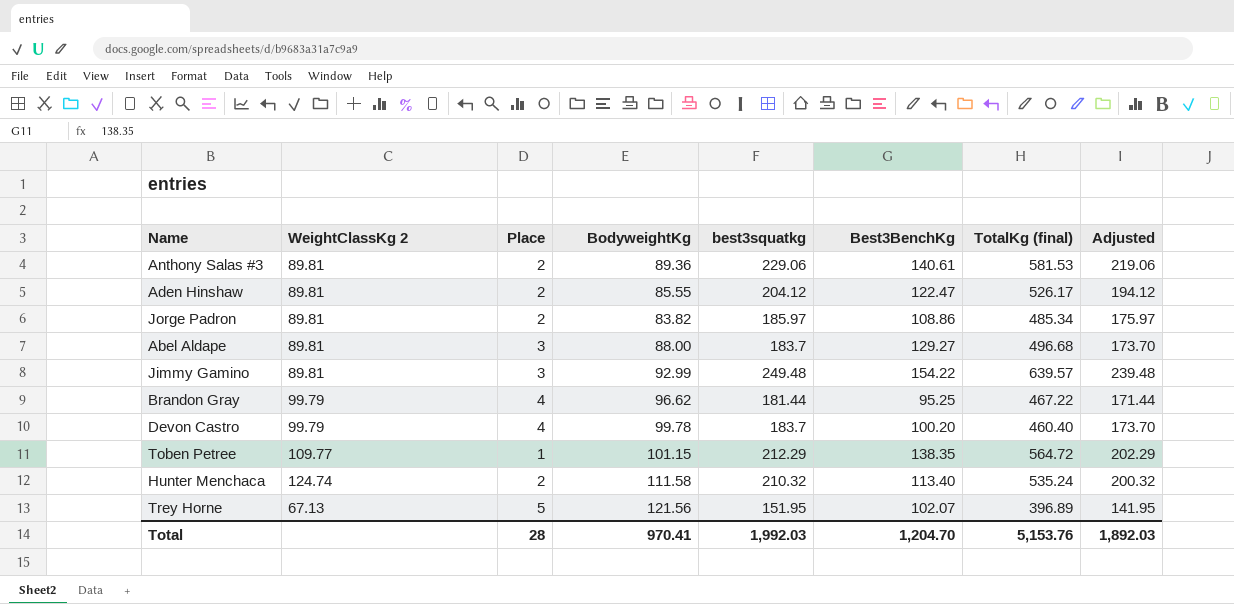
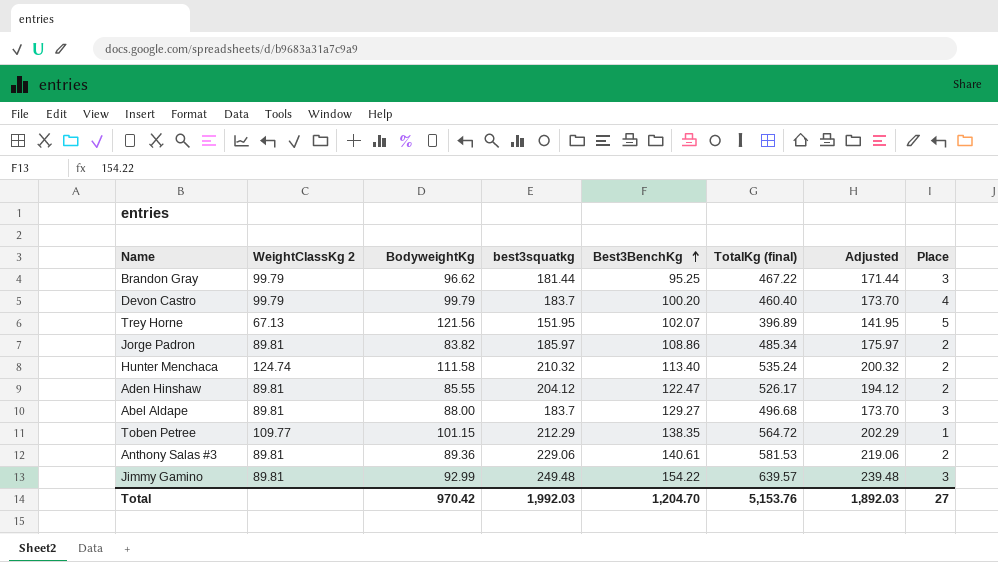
row order: none -> Best3BenchKg ascending
column Place | position: 3 -> 8
Brandon Gray | Place: 4 -> 3
Devon Castro | BodyweightKg: 99.78 -> 99.79
Total | BodyweightKg: 970.41 -> 970.42
Total | Place: 28 -> 27

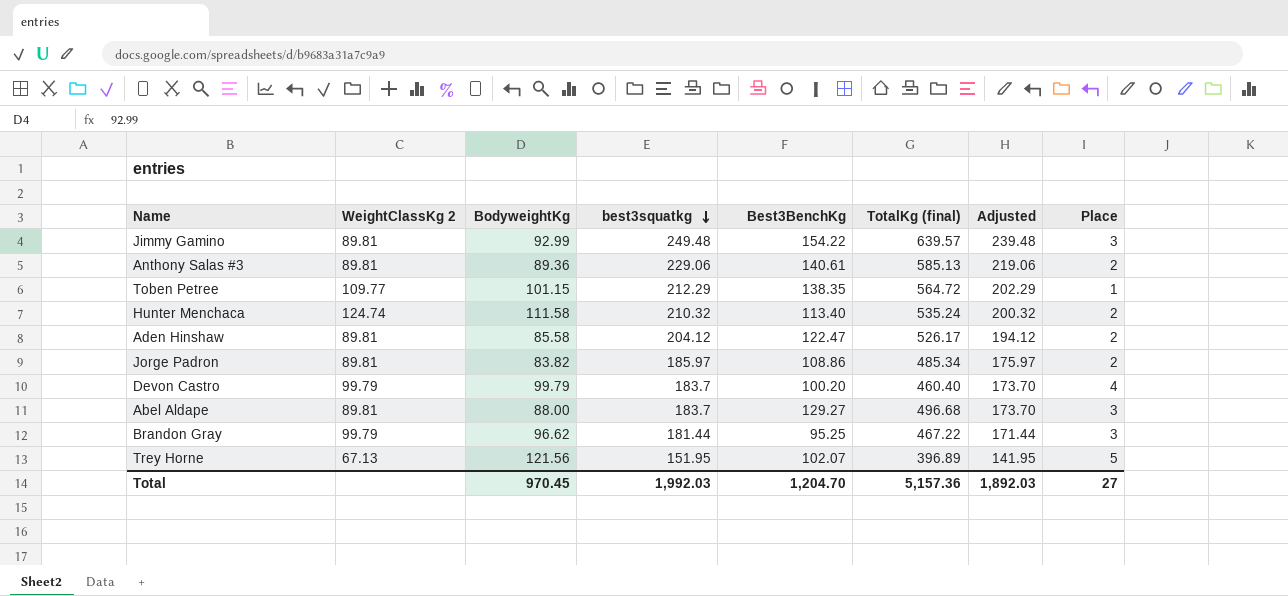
row order: Best3BenchKg ascending -> best3squatkg descending
Anthony Salas #3 | TotalKg (final): 581.53 -> 585.13
Aden Hinshaw | BodyweightKg: 85.55 -> 85.58
Total | BodyweightKg: 970.42 -> 970.45
Total | TotalKg (final): 5,153.76 -> 5,157.36

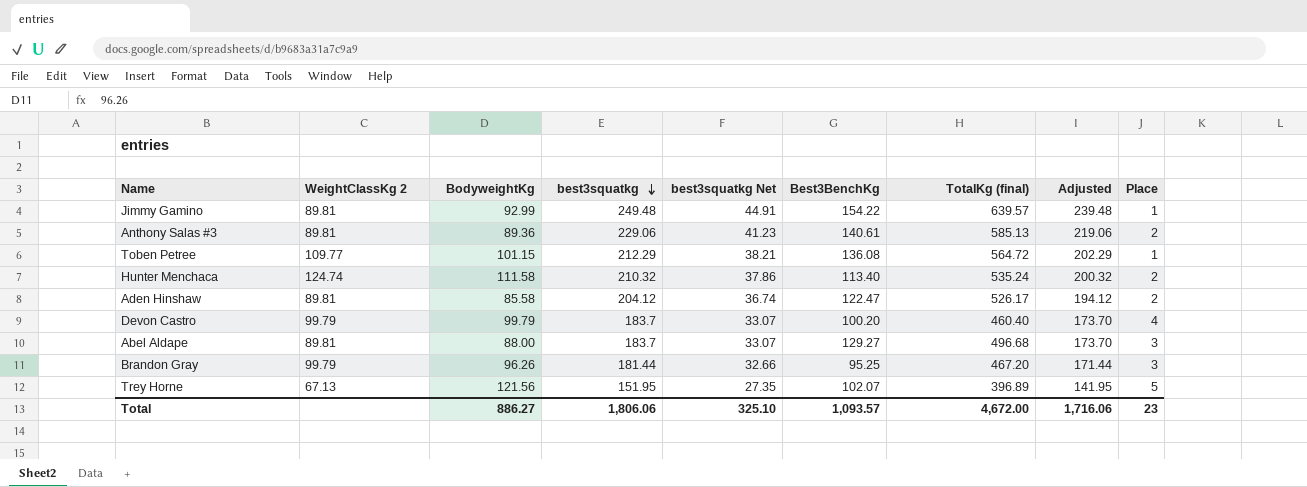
column best3squatkg Net | formula: none -> [best3squatkg] * 0.18
row Jorge Padron: 89.81 | 83.82 | 185.97 | 108.86 | 485.34 | 175.97 | 2 -> none
Jimmy Gamino | Place: 3 -> 1
Toben Petree | Best3BenchKg: 138.35 -> 136.08
Brandon Gray | BodyweightKg: 96.62 -> 96.26
Brandon Gray | TotalKg (final): 467.22 -> 467.20
Total | BodyweightKg: 970.45 -> 886.27
Total | best3squatkg: 1,992.03 -> 1,806.06
Total | Best3BenchKg: 1,204.70 -> 1,093.57
Total | TotalKg (final): 5,157.36 -> 4,672.00
Total | Adjusted: 1,892.03 -> 1,716.06
Total | Place: 27 -> 23

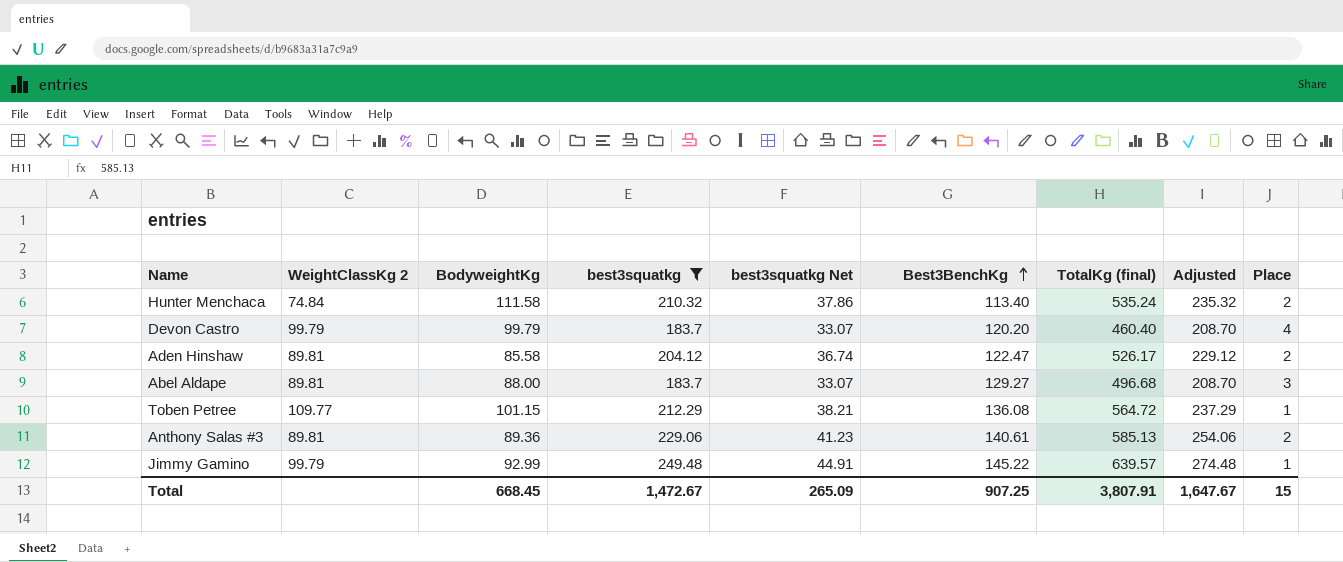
filter: none -> best3squatkg >= 183.7
row order: best3squatkg descending -> Best3BenchKg ascending
column Adjusted | formula: [best3squatkg] - 10 -> [best3squatkg] + 25
Hunter Menchaca | WeightClassKg 2: 124.74 -> 74.84
Devon Castro | Best3BenchKg: 100.20 -> 120.20
Jimmy Gamino | WeightClassKg 2: 89.81 -> 99.79
Jimmy Gamino | Best3BenchKg: 154.22 -> 145.22
Total | BodyweightKg: 886.27 -> 668.45
Total | best3squatkg: 1,806.06 -> 1,472.67
Total | best3squatkg Net: 325.10 -> 265.09
Total | Best3BenchKg: 1,093.57 -> 907.25
Total | TotalKg (final): 4,672.00 -> 3,807.91
Total | Adjusted: 1,716.06 -> 1,647.67
Total | Place: 23 -> 15

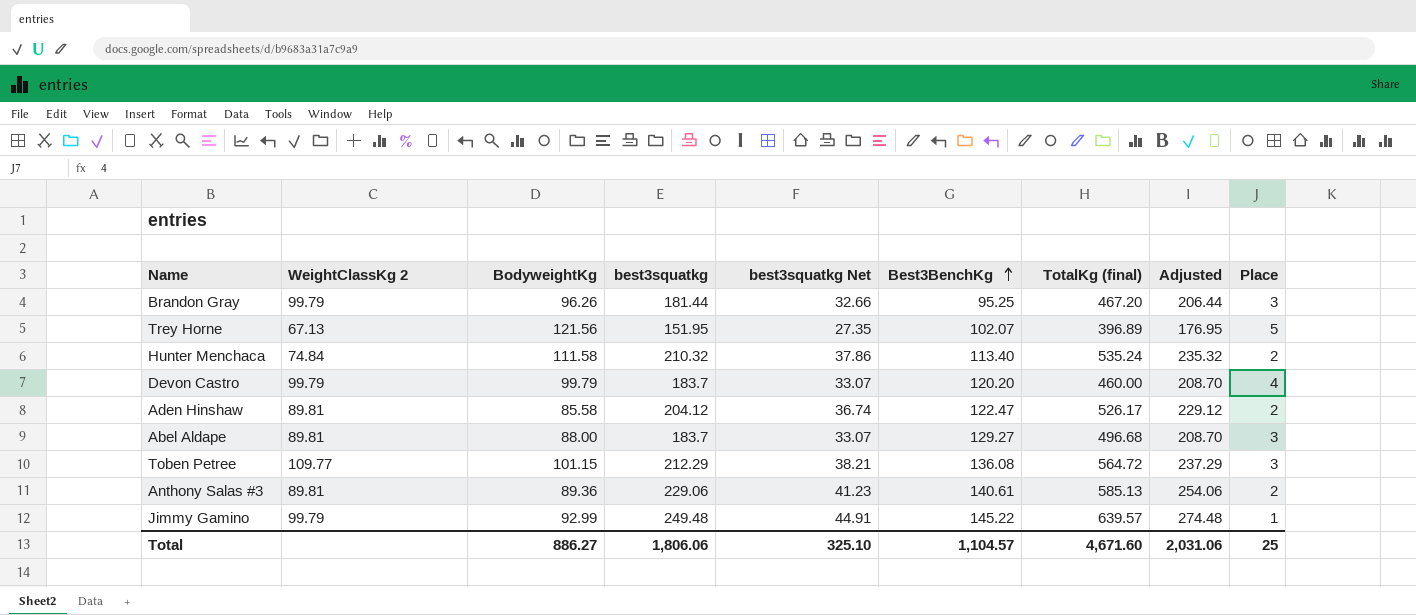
filter: best3squatkg >= 183.7 -> none
Devon Castro | TotalKg (final): 460.40 -> 460.00
Toben Petree | Place: 1 -> 3
Total | BodyweightKg: 668.45 -> 886.27
Total | best3squatkg: 1,472.67 -> 1,806.06
Total | best3squatkg Net: 265.09 -> 325.10
Total | Best3BenchKg: 907.25 -> 1,104.57
Total | TotalKg (final): 3,807.91 -> 4,671.60
Total | Adjusted: 1,647.67 -> 2,031.06
Total | Place: 15 -> 25

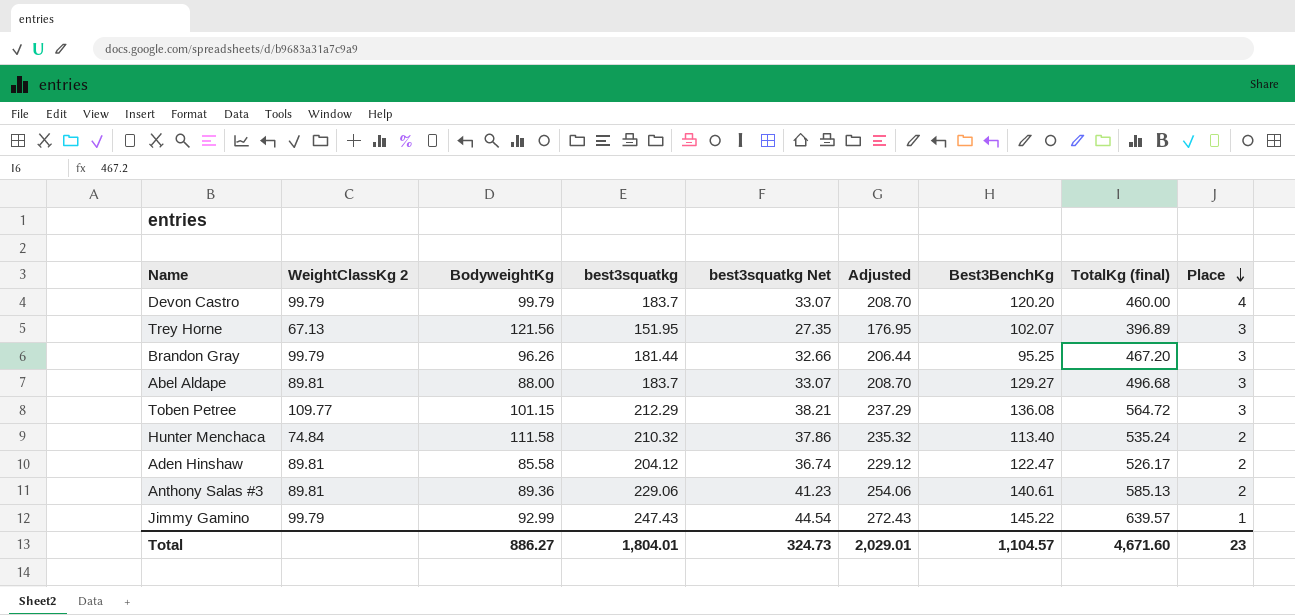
row order: Best3BenchKg ascending -> Place descending
column Adjusted | position: 8 -> 6
Trey Horne | Place: 5 -> 3
Jimmy Gamino | best3squatkg: 249.48 -> 247.43
Jimmy Gamino | best3squatkg Net: 44.91 -> 44.54
Jimmy Gamino | Adjusted: 274.48 -> 272.43
Total | best3squatkg: 1,806.06 -> 1,804.01
Total | best3squatkg Net: 325.10 -> 324.73
Total | Adjusted: 2,031.06 -> 2,029.01
Total | Place: 25 -> 23

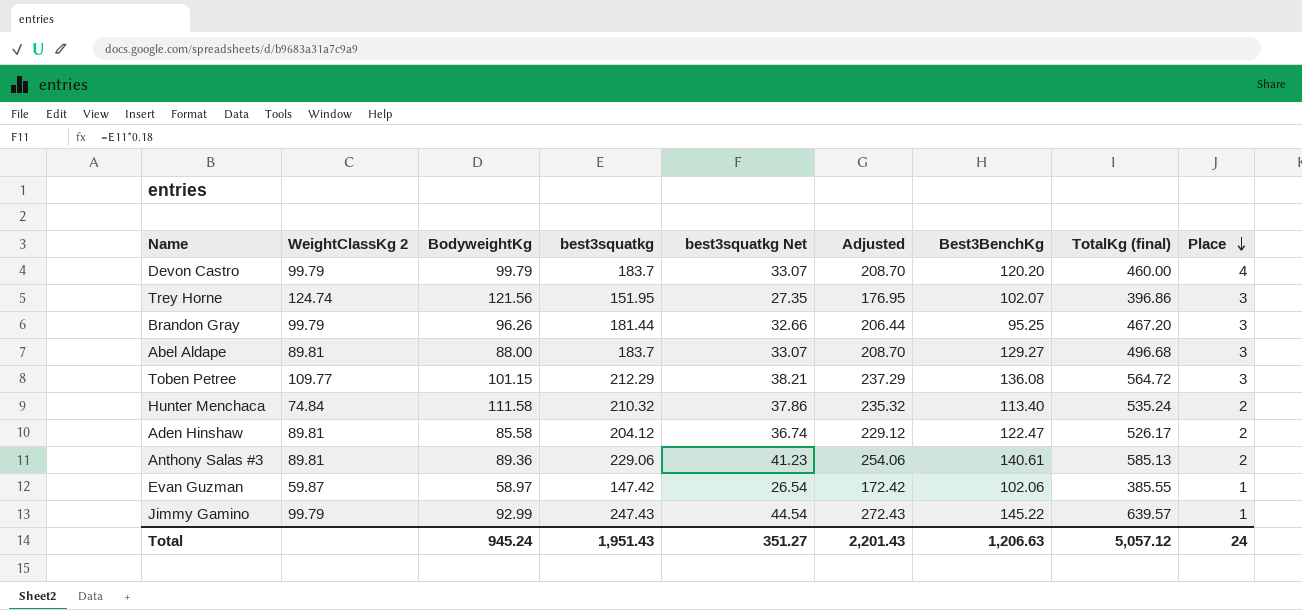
Trey Horne | WeightClassKg 2: 67.13 -> 124.74
Trey Horne | TotalKg (final): 396.89 -> 396.86
row Evan Guzman: none -> 59.87 | 58.97 | 147.42 | 26.54 | 172.42 | 102.06 | 385.55 | 1
Total | BodyweightKg: 886.27 -> 945.24
Total | best3squatkg: 1,804.01 -> 1,951.43
Total | best3squatkg Net: 324.73 -> 351.27
Total | Adjusted: 2,029.01 -> 2,201.43
Total | Best3BenchKg: 1,104.57 -> 1,206.63
Total | TotalKg (final): 4,671.60 -> 5,057.12
Total | Place: 23 -> 24

